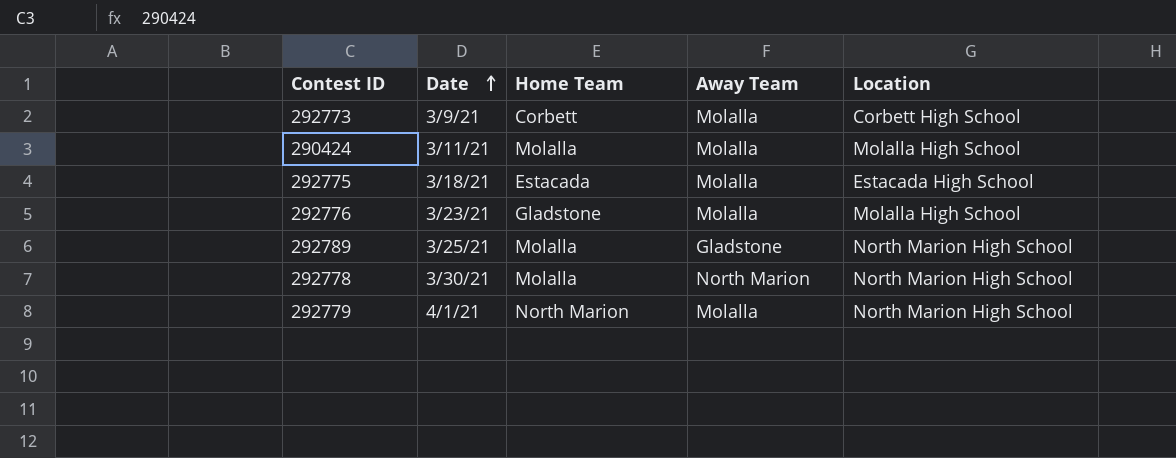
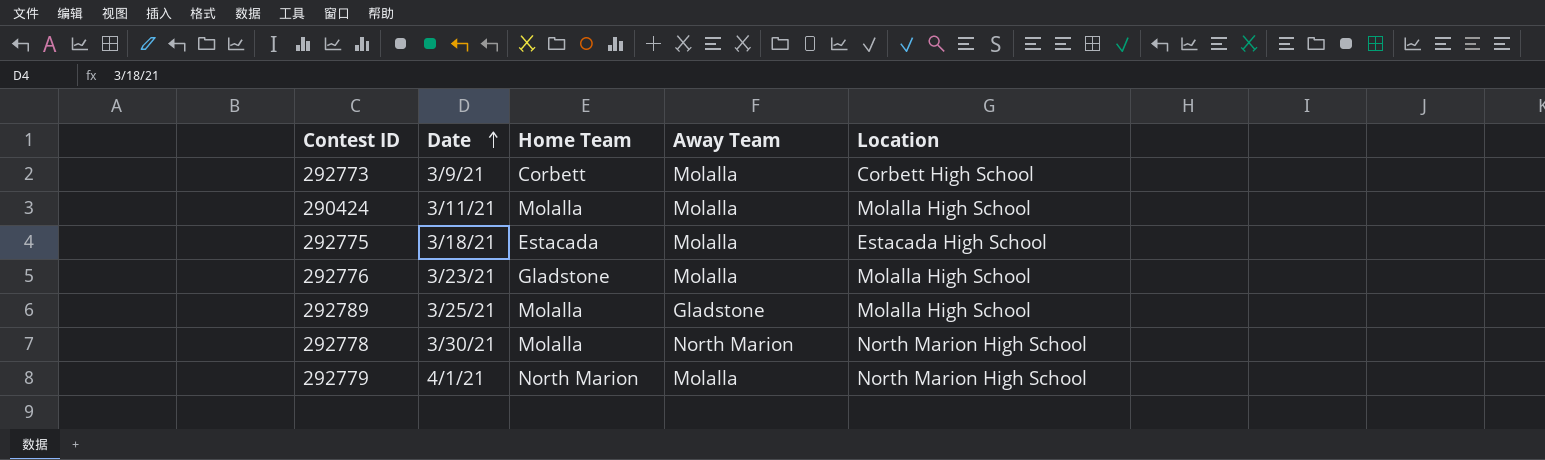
292789 | Location: North Marion High School -> Molalla High School

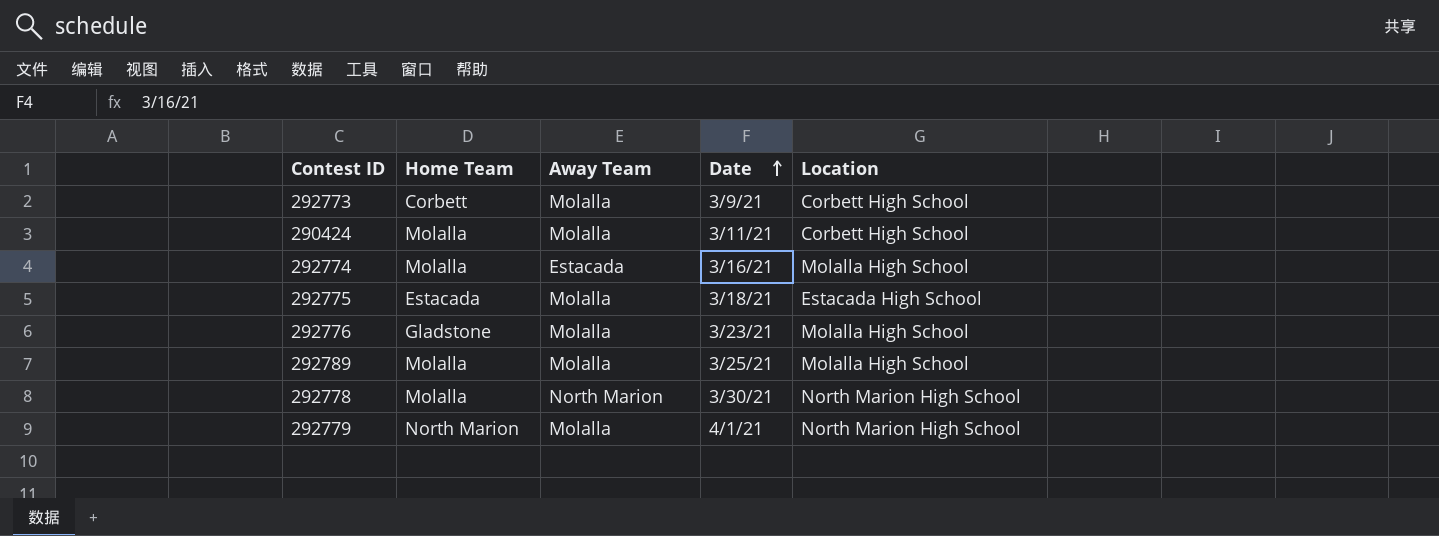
column Date | position: 2 -> 4
290424 | Location: Molalla High School -> Corbett High School
row 292774: none -> Molalla | Estacada | 3/16/21 | Molalla High School
292789 | Away Team: Gladstone -> Molalla

